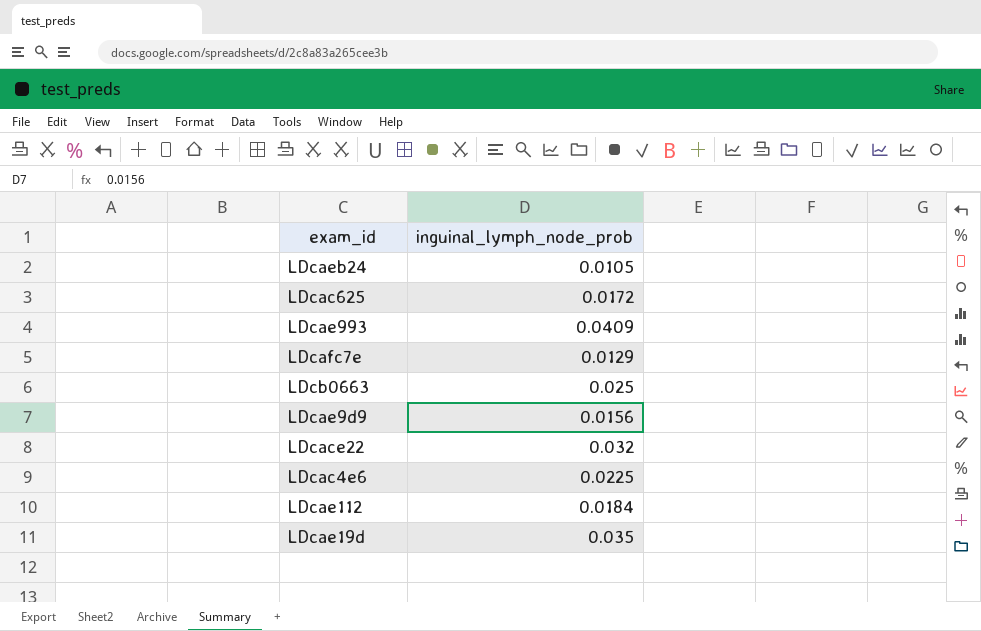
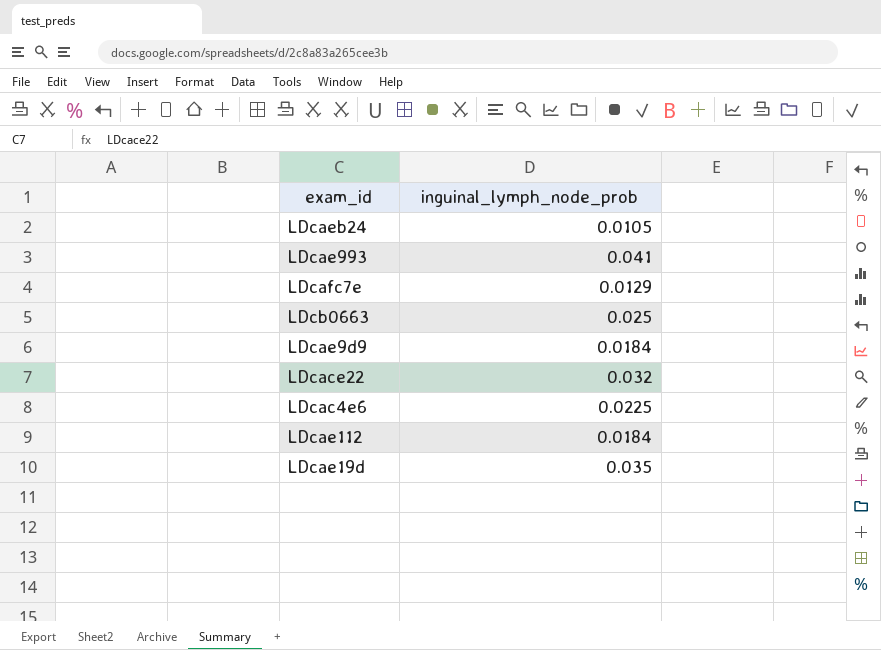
row LDcac625: 0.0172 -> none
LDcae993 | inguinal_lymph_node_prob: 0.0409 -> 0.041
LDcae9d9 | inguinal_lymph_node_prob: 0.0156 -> 0.0184

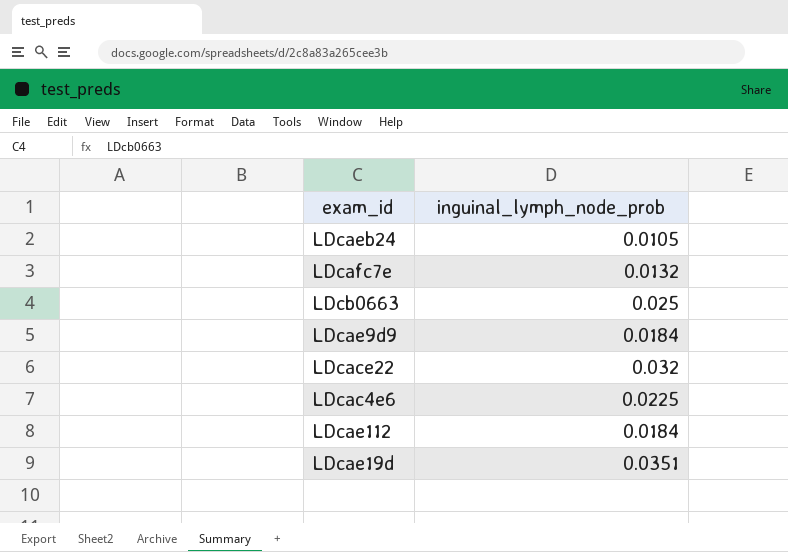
row LDcae993: 0.041 -> none
LDcafc7e | inguinal_lymph_node_prob: 0.0129 -> 0.0132
LDcae19d | inguinal_lymph_node_prob: 0.035 -> 0.0351

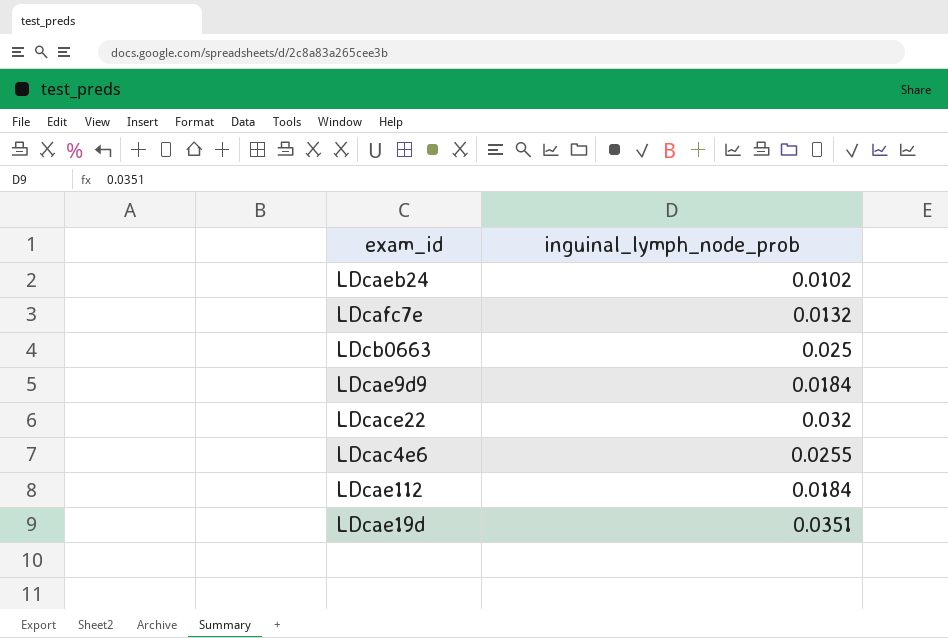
LDcaeb24 | inguinal_lymph_node_prob: 0.0105 -> 0.0102
LDcac4e6 | inguinal_lymph_node_prob: 0.0225 -> 0.0255

